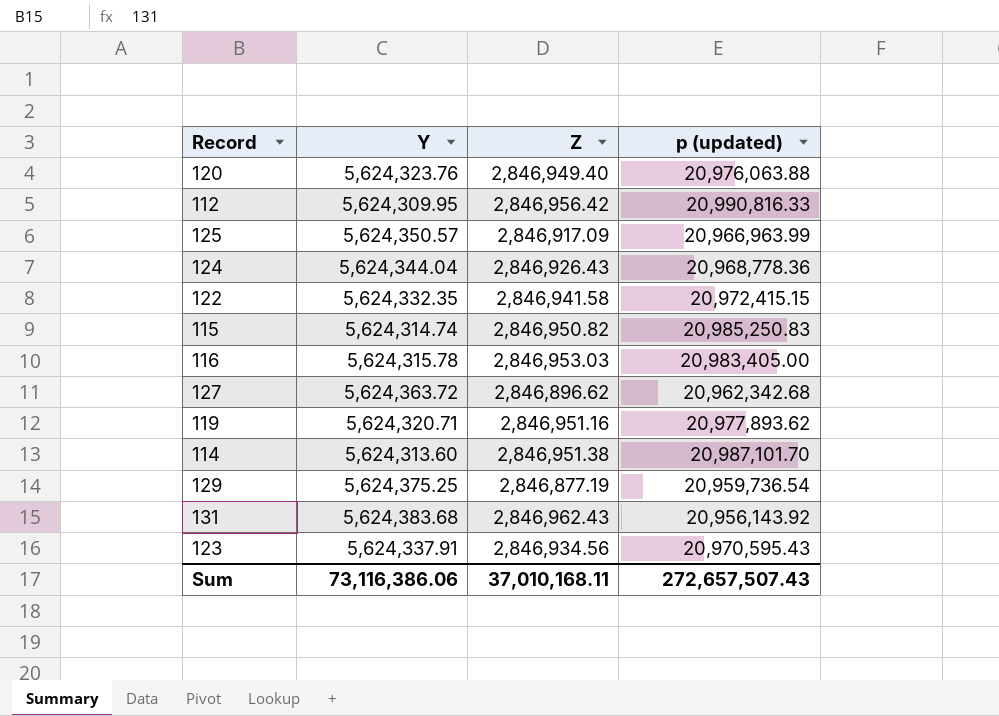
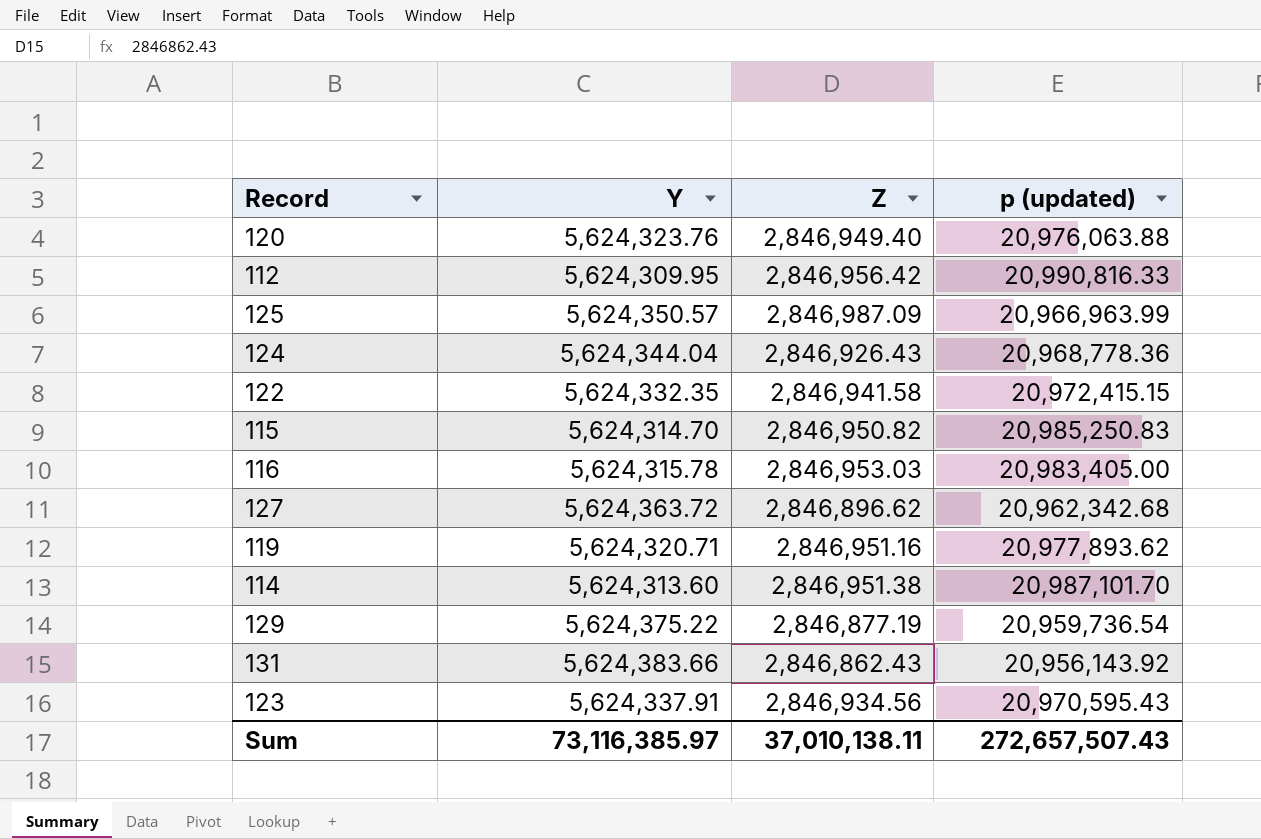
125 | Z: 2,846,917.09 -> 2,846,987.09
115 | Y: 5,624,314.74 -> 5,624,314.70
129 | Y: 5,624,375.25 -> 5,624,375.22
131 | Y: 5,624,383.68 -> 5,624,383.66
131 | Z: 2,846,962.43 -> 2,846,862.43
Sum | Y: 73,116,386.06 -> 73,116,385.97
Sum | Z: 37,010,168.11 -> 37,010,138.11

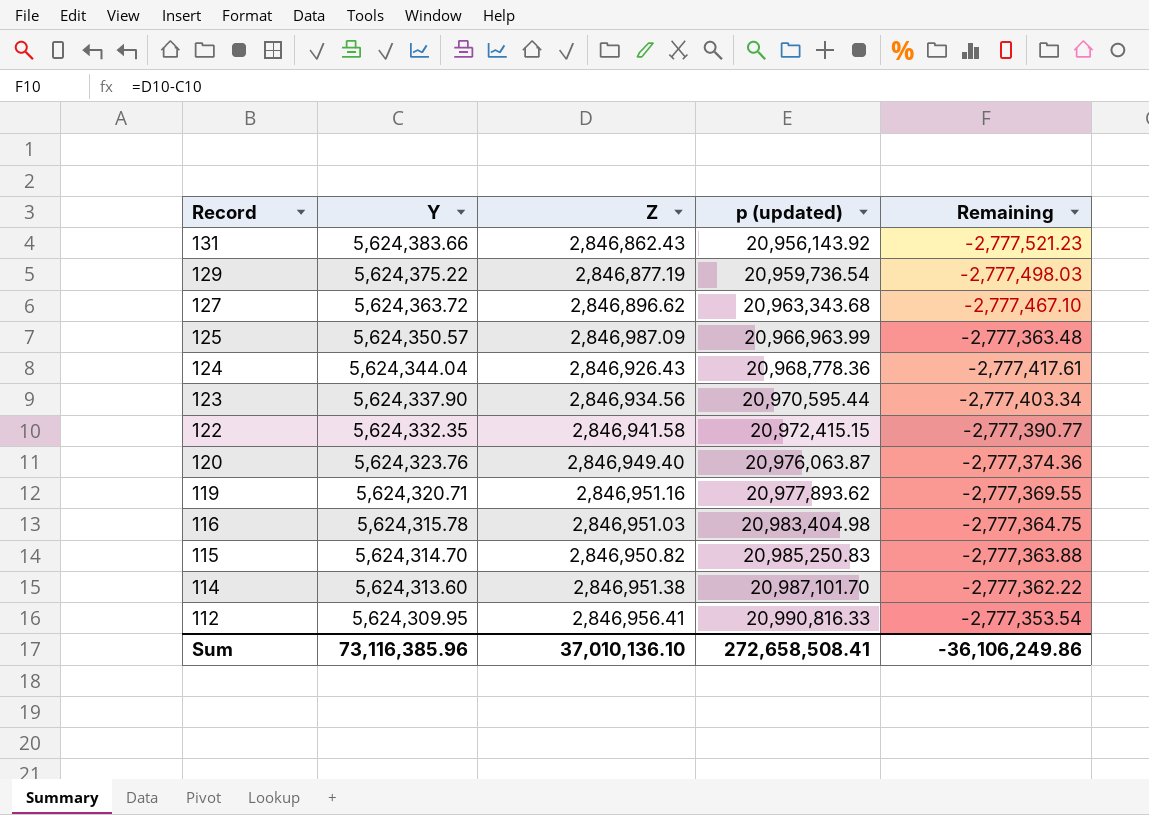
row order: none -> Record descending
column Remaining | formula: none -> [Z] - [Y]
127 | p (updated): 20,962,342.68 -> 20,963,343.68
123 | Y: 5,624,337.91 -> 5,624,337.90
123 | p (updated): 20,970,595.43 -> 20,970,595.44
120 | p (updated): 20,976,063.88 -> 20,976,063.87
116 | Z: 2,846,953.03 -> 2,846,951.03
116 | p (updated): 20,983,405.00 -> 20,983,404.98
112 | Z: 2,846,956.42 -> 2,846,956.41
Sum | Y: 73,116,385.97 -> 73,116,385.96
Sum | Z: 37,010,138.11 -> 37,010,136.10
Sum | p (updated): 272,657,507.43 -> 272,658,508.41

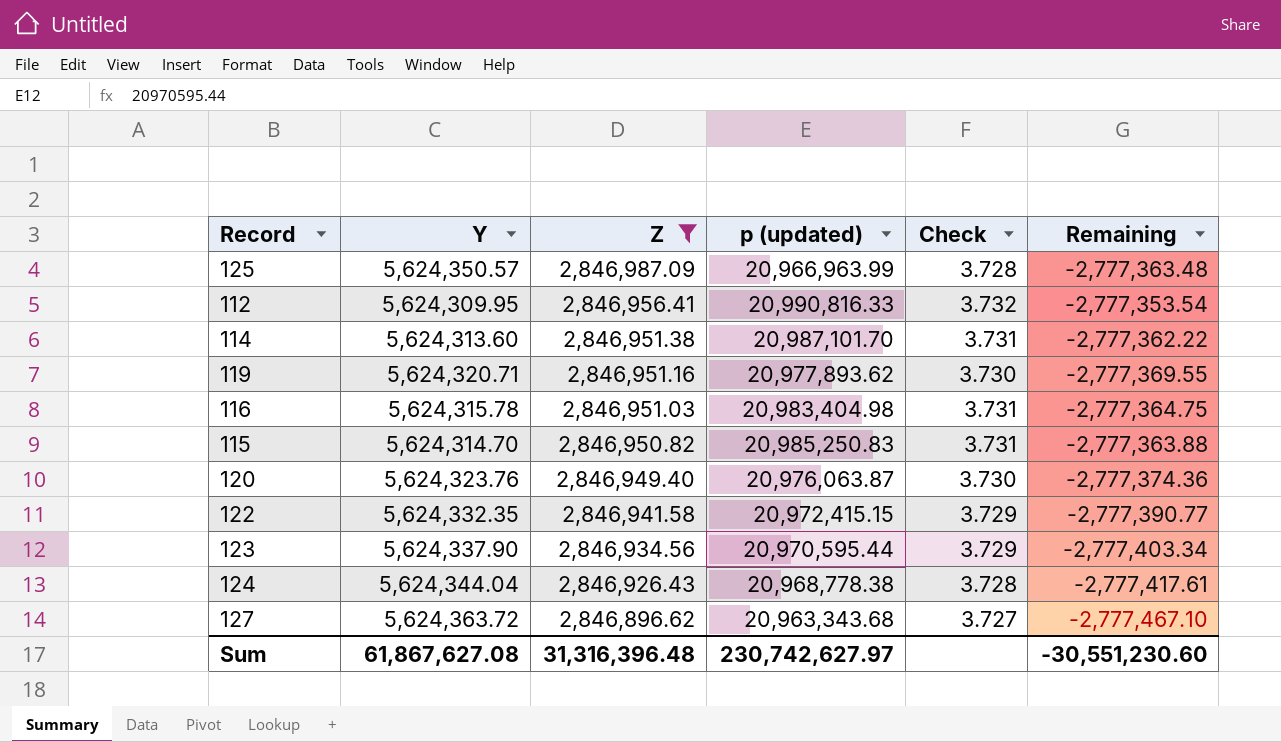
filter: none -> Z >= 2,846,896.62
row order: Record descending -> Z descending
column Check | formula: none -> [p (updated)] / [Y]
124 | p (updated): 20,968,778.36 -> 20,968,778.38
Sum | Y: 73,116,385.96 -> 61,867,627.08
Sum | Z: 37,010,136.10 -> 31,316,396.48
Sum | p (updated): 272,658,508.41 -> 230,742,627.97
Sum | Remaining: -36,106,249.86 -> -30,551,230.60

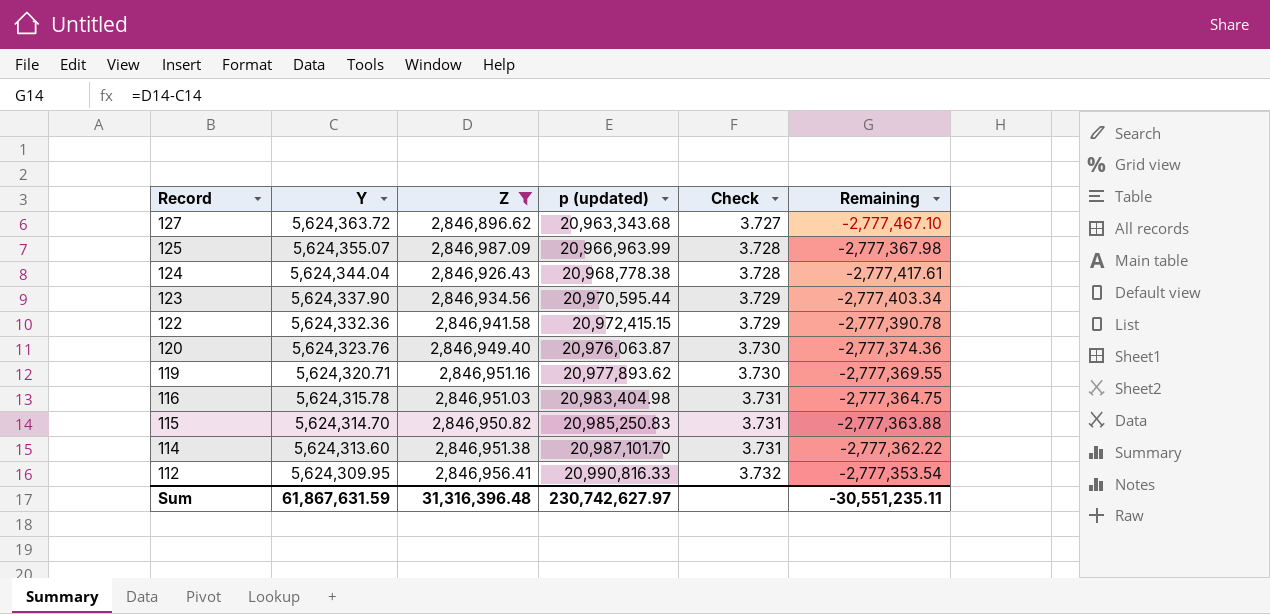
row order: Z descending -> Record descending
125 | Y: 5,624,350.57 -> 5,624,355.07
125 | Remaining: -2,777,363.48 -> -2,777,367.98
122 | Y: 5,624,332.35 -> 5,624,332.36
122 | Remaining: -2,777,390.77 -> -2,777,390.78
Sum | Y: 61,867,627.08 -> 61,867,631.59
Sum | Remaining: -30,551,230.60 -> -30,551,235.11

